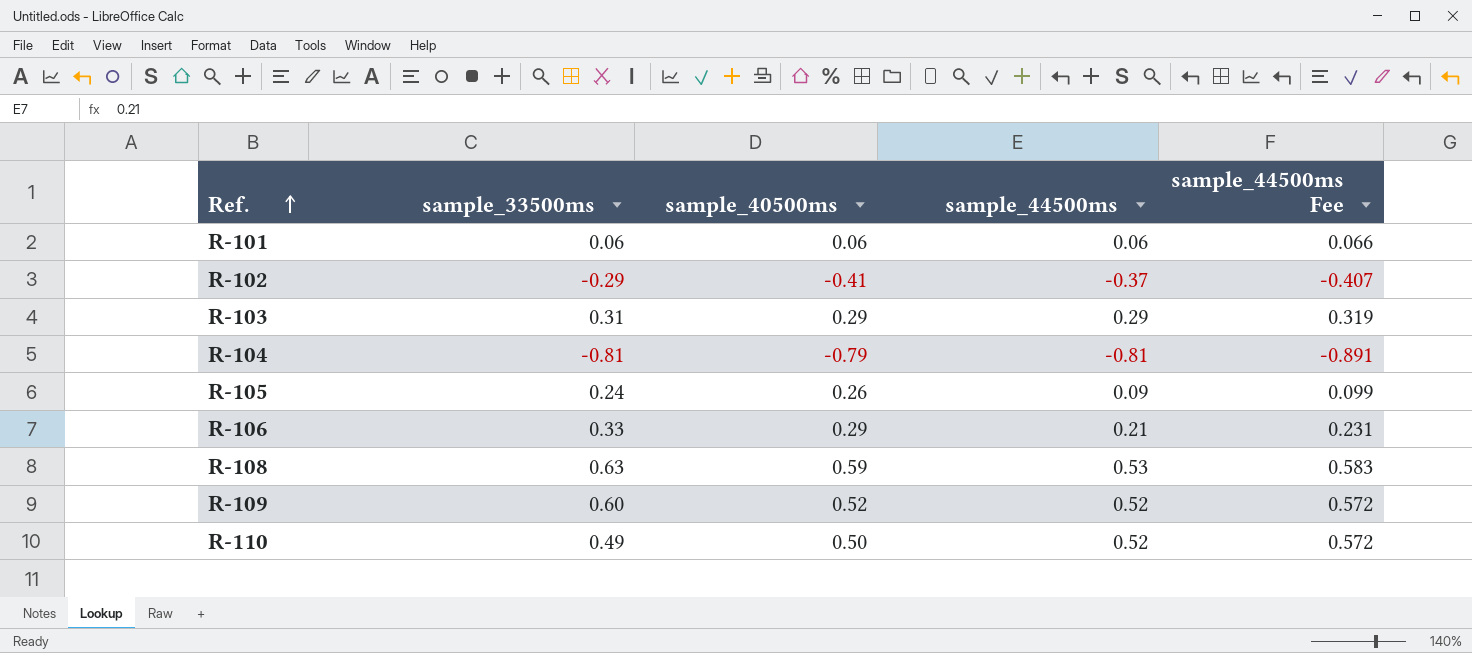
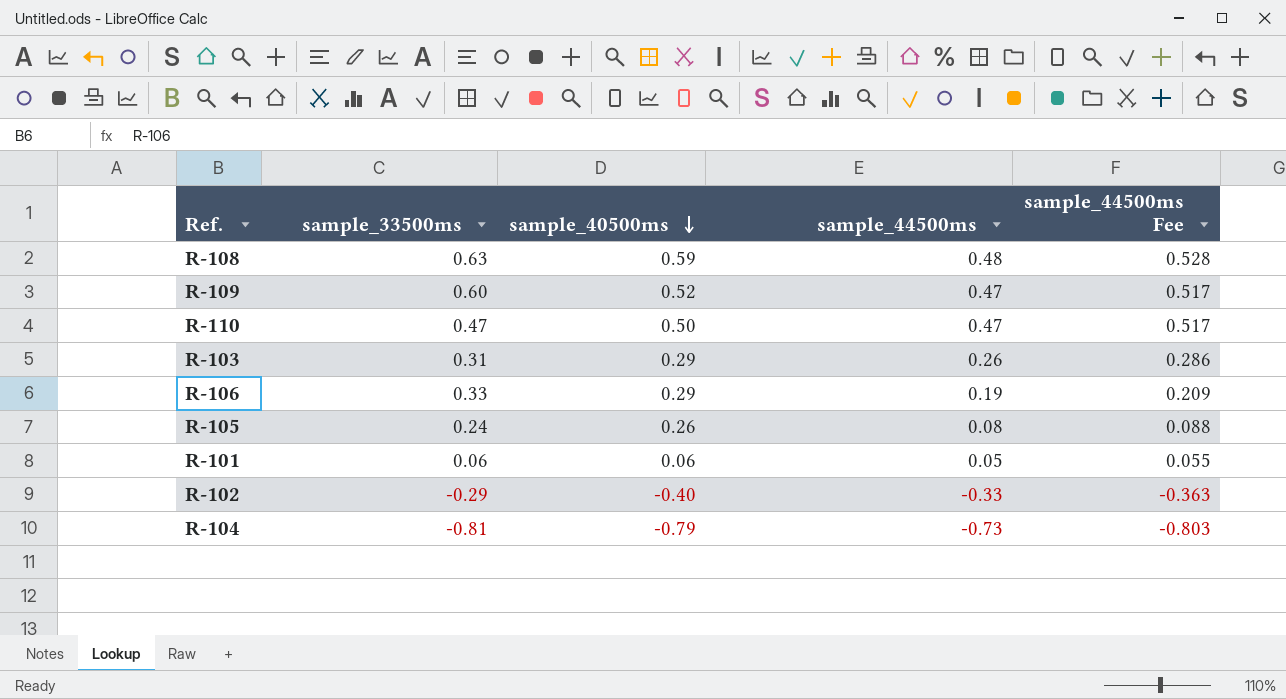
row order: Ref. ascending -> sample_40500ms descending
R-108 | sample_44500ms: 0.53 -> 0.48
R-108 | sample_44500ms Fee: 0.583 -> 0.528
R-109 | sample_44500ms: 0.52 -> 0.47
R-109 | sample_44500ms Fee: 0.572 -> 0.517
R-110 | sample_33500ms: 0.49 -> 0.47
R-110 | sample_44500ms: 0.52 -> 0.47
R-110 | sample_44500ms Fee: 0.572 -> 0.517
R-103 | sample_44500ms: 0.29 -> 0.26
R-103 | sample_44500ms Fee: 0.319 -> 0.286
R-106 | sample_44500ms: 0.21 -> 0.19
R-106 | sample_44500ms Fee: 0.231 -> 0.209
R-105 | sample_44500ms: 0.09 -> 0.08
R-105 | sample_44500ms Fee: 0.099 -> 0.088
R-101 | sample_44500ms: 0.06 -> 0.05
R-101 | sample_44500ms Fee: 0.066 -> 0.055
R-102 | sample_40500ms: -0.41 -> -0.40
R-102 | sample_44500ms: -0.37 -> -0.33
R-102 | sample_44500ms Fee: -0.407 -> -0.363
R-104 | sample_44500ms: -0.81 -> -0.73
R-104 | sample_44500ms Fee: -0.891 -> -0.803

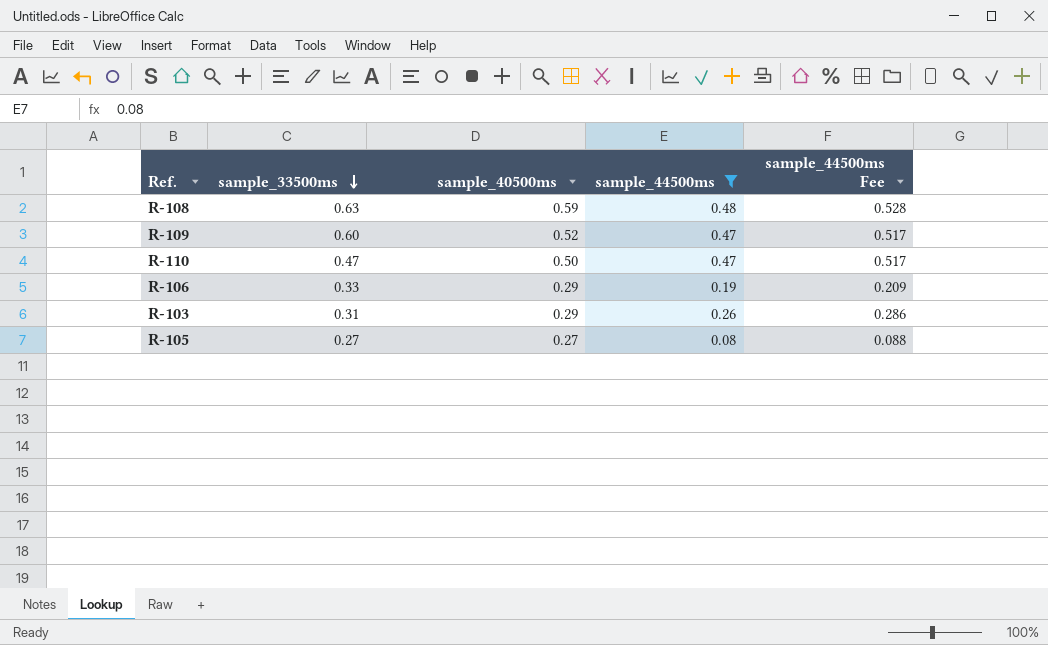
filter: none -> sample_44500ms >= 0.08
row order: sample_40500ms descending -> sample_33500ms descending
R-105 | sample_33500ms: 0.24 -> 0.27
R-105 | sample_40500ms: 0.26 -> 0.27

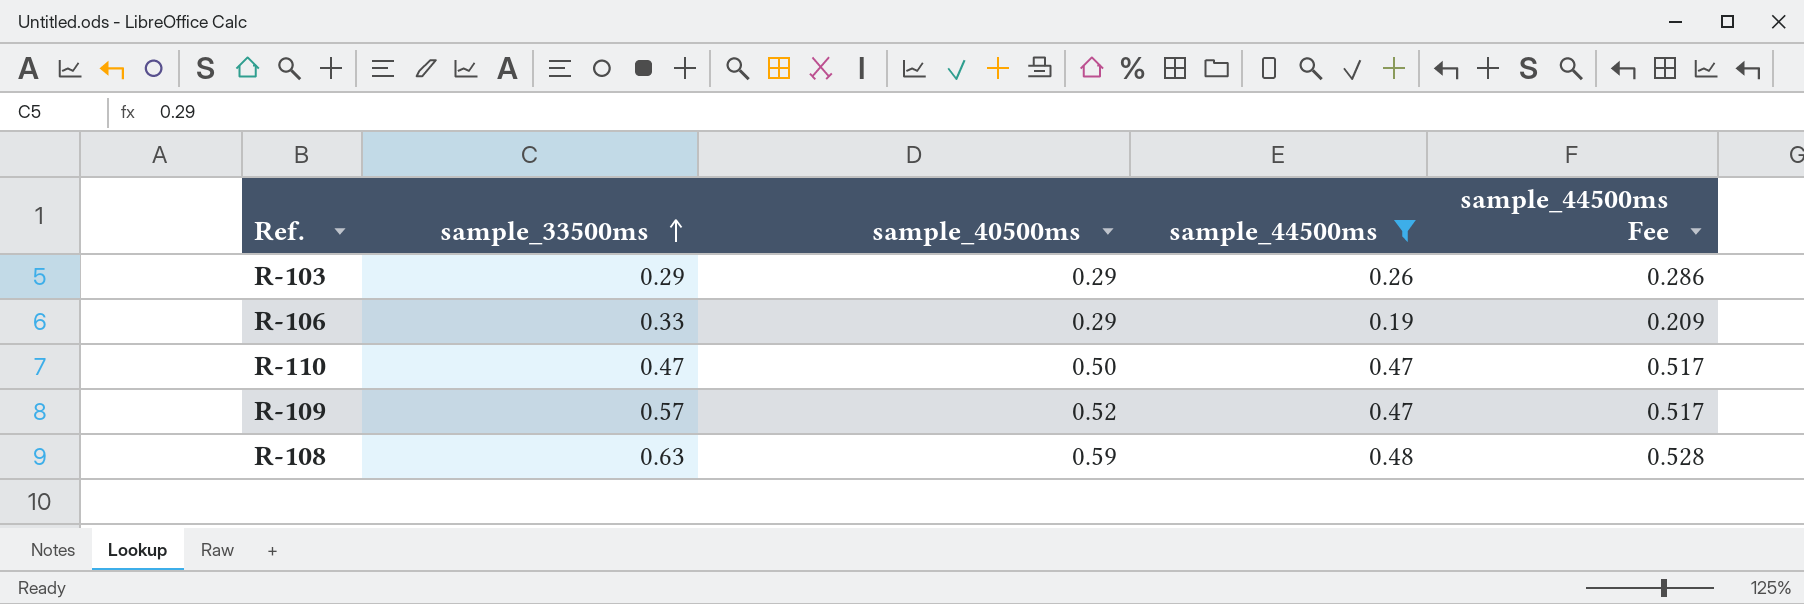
row order: sample_33500ms descending -> sample_33500ms ascending
row R-105: 0.27 | 0.27 | 0.08 | 0.088 -> none
R-103 | sample_33500ms: 0.31 -> 0.29
R-109 | sample_33500ms: 0.60 -> 0.57

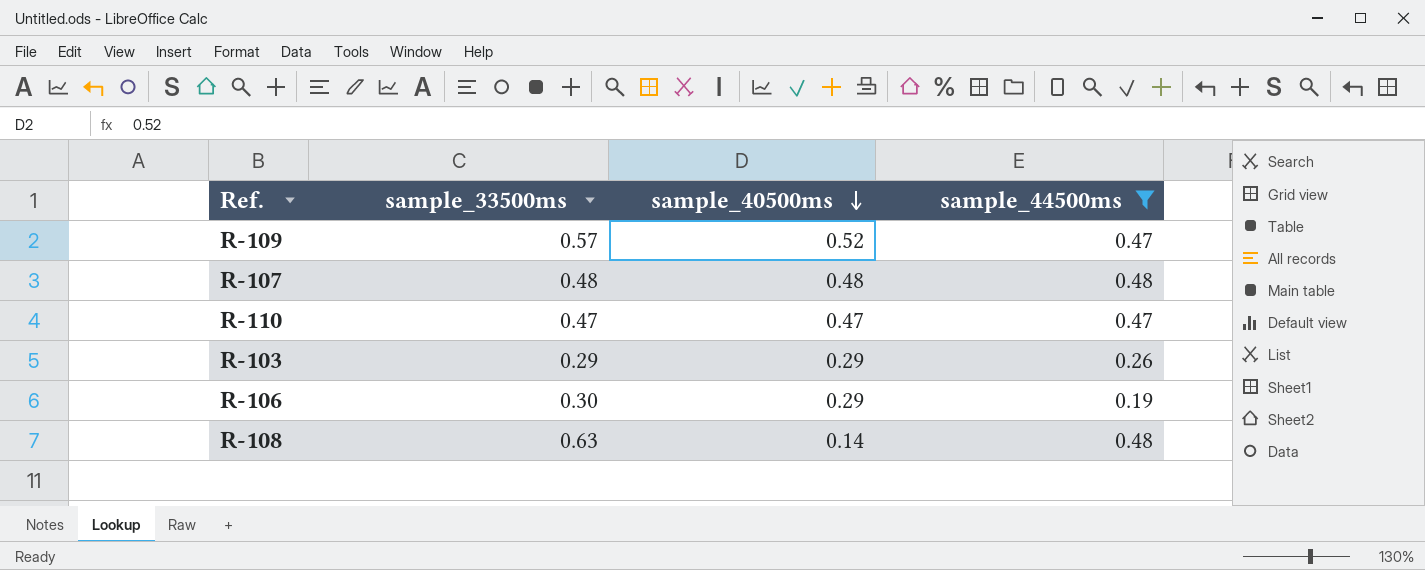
row order: sample_33500ms ascending -> sample_40500ms descending
column sample_44500ms Fee | formula: [sample_44500ms] * 1.1 -> none
row R-107: none -> 0.48 | 0.48 | 0.48
R-110 | sample_40500ms: 0.50 -> 0.47
R-106 | sample_33500ms: 0.33 -> 0.30
R-108 | sample_40500ms: 0.59 -> 0.14

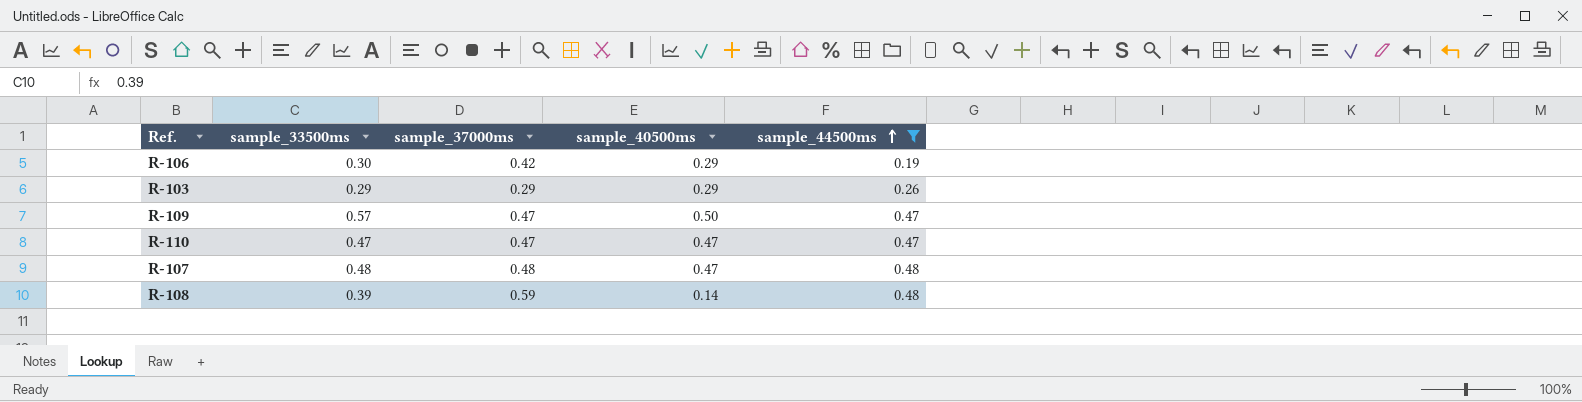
row order: sample_40500ms descending -> sample_44500ms ascending
column sample_37000ms | position: none -> 3
R-109 | sample_40500ms: 0.52 -> 0.50
R-107 | sample_40500ms: 0.48 -> 0.47
R-108 | sample_33500ms: 0.63 -> 0.39

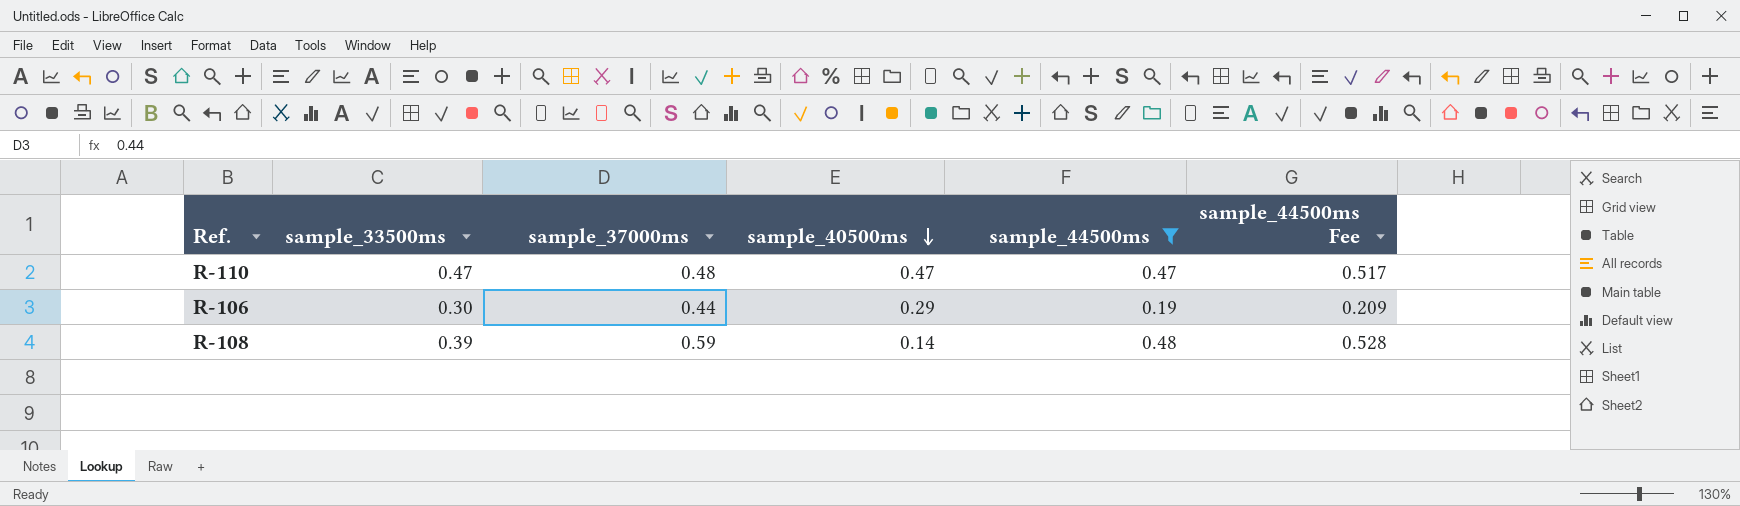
row order: sample_44500ms ascending -> sample_40500ms descending
column sample_44500ms Fee | formula: none -> [sample_44500ms] * 1.1
row R-103: 0.29 | 0.29 | 0.29 | 0.26 -> none
row R-109: 0.57 | 0.47 | 0.50 | 0.47 -> none
row R-107: 0.48 | 0.48 | 0.47 | 0.48 -> none
R-110 | sample_37000ms: 0.47 -> 0.48
R-106 | sample_37000ms: 0.42 -> 0.44

